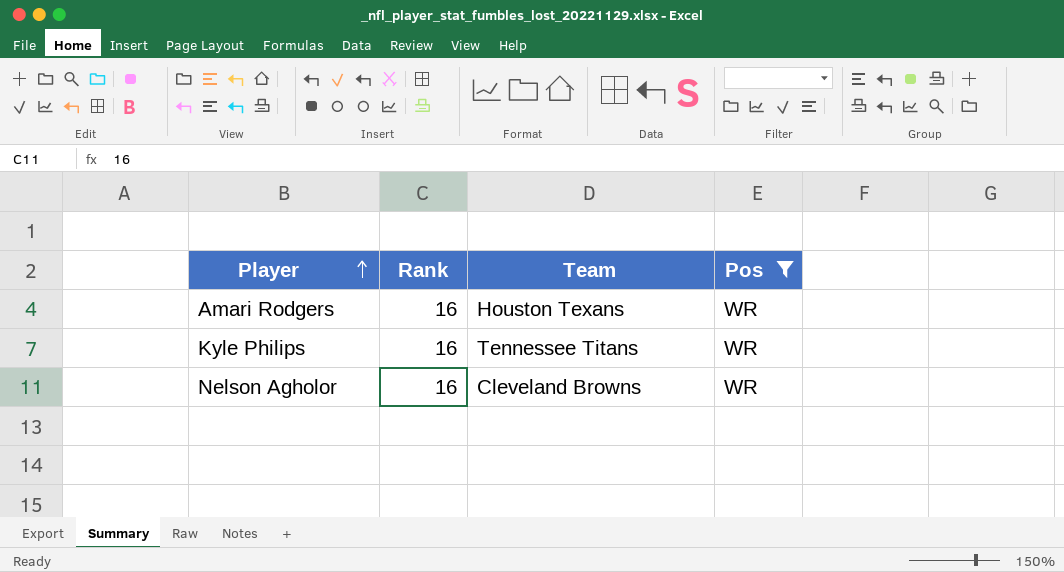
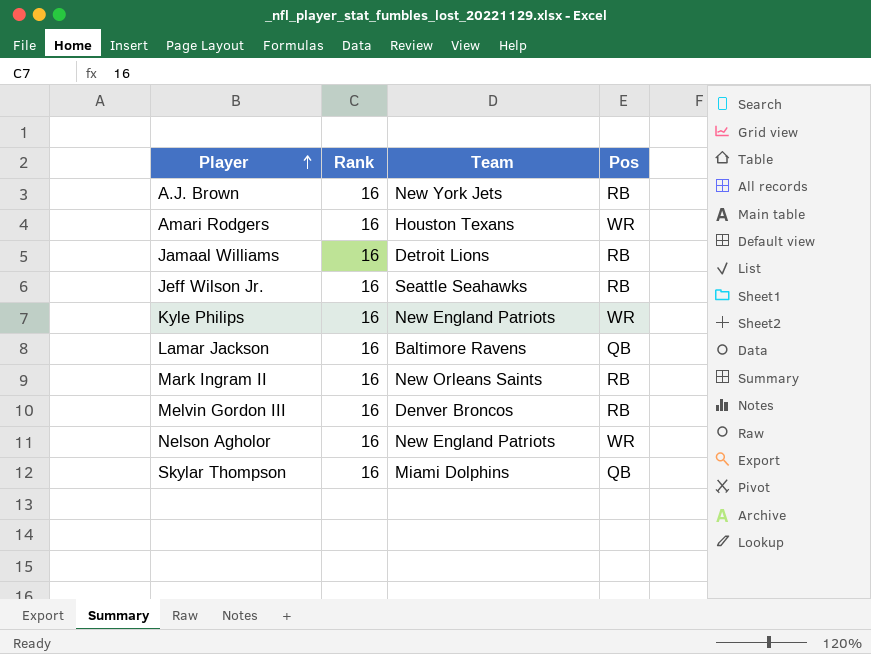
filter: Pos = WR -> none
Kyle Philips | Team: Tennessee Titans -> New England Patriots
Nelson Agholor | Team: Cleveland Browns -> New England Patriots

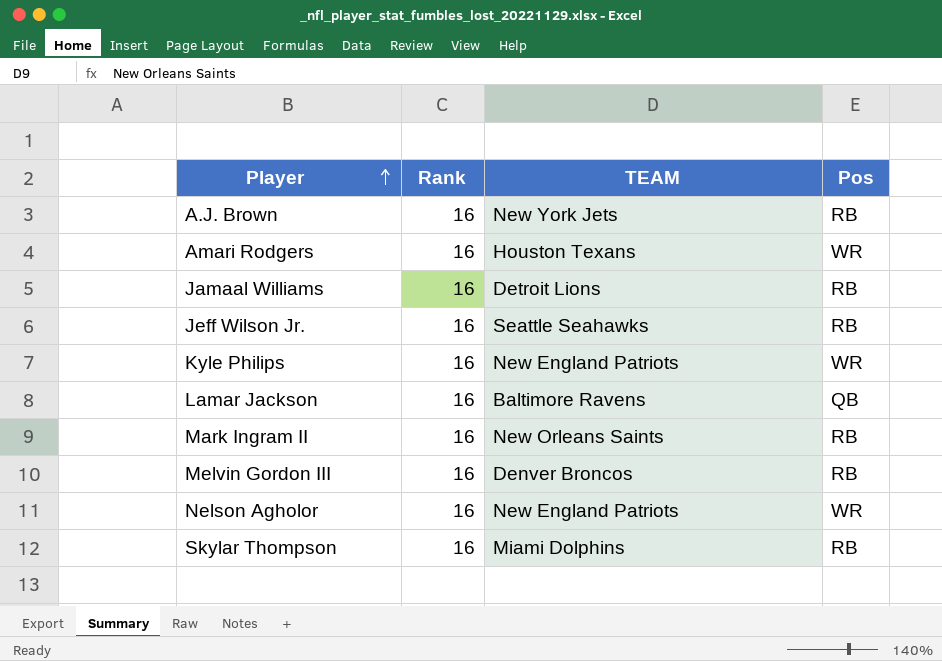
column name: Team -> TEAM
Skylar Thompson | Pos: QB -> RB

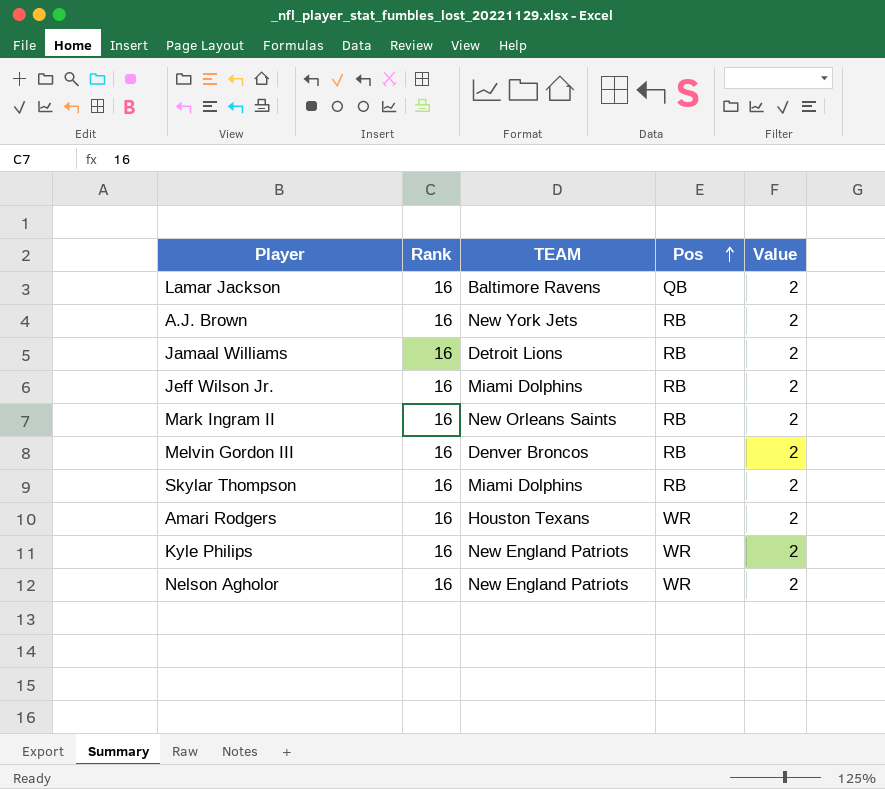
row order: Player ascending -> Pos ascending
column Value | position: none -> 5
Jeff Wilson Jr. | TEAM: Seattle Seahawks -> Miami Dolphins

